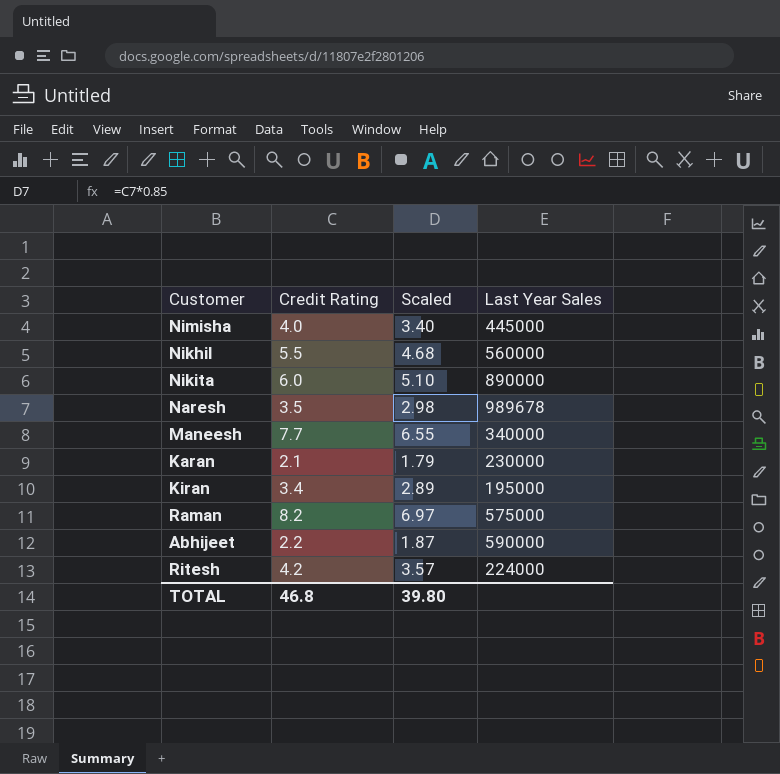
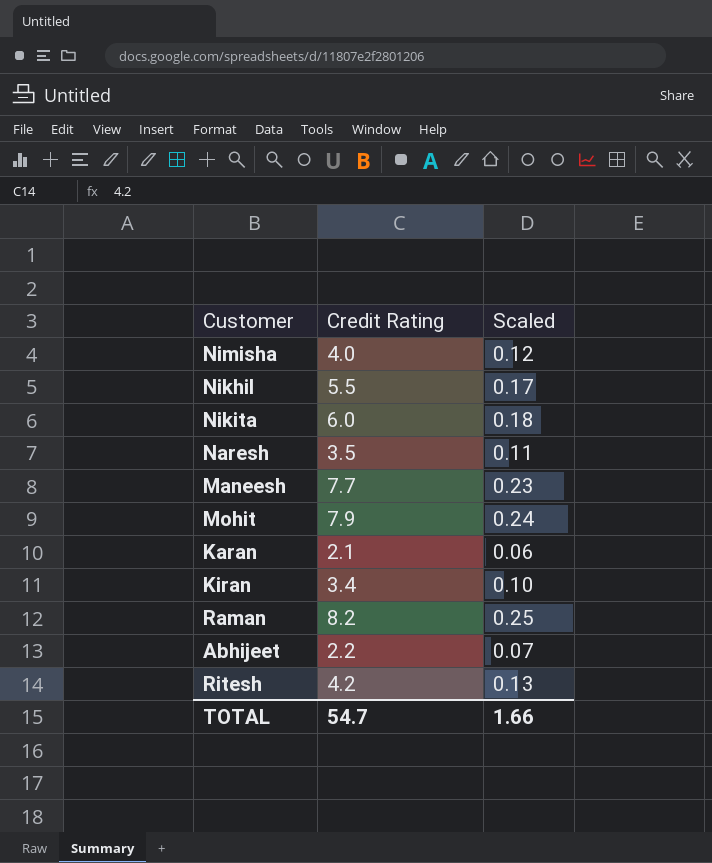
column Last Year Sales | position: 4 -> none
column Scaled | formula: [Credit Rating] * 0.85 -> [Credit Rating] * 0.03
row Mohit: none -> 7.9 | 0.24
TOTAL | Credit Rating: 46.8 -> 54.7
TOTAL | Scaled: 39.80 -> 1.66

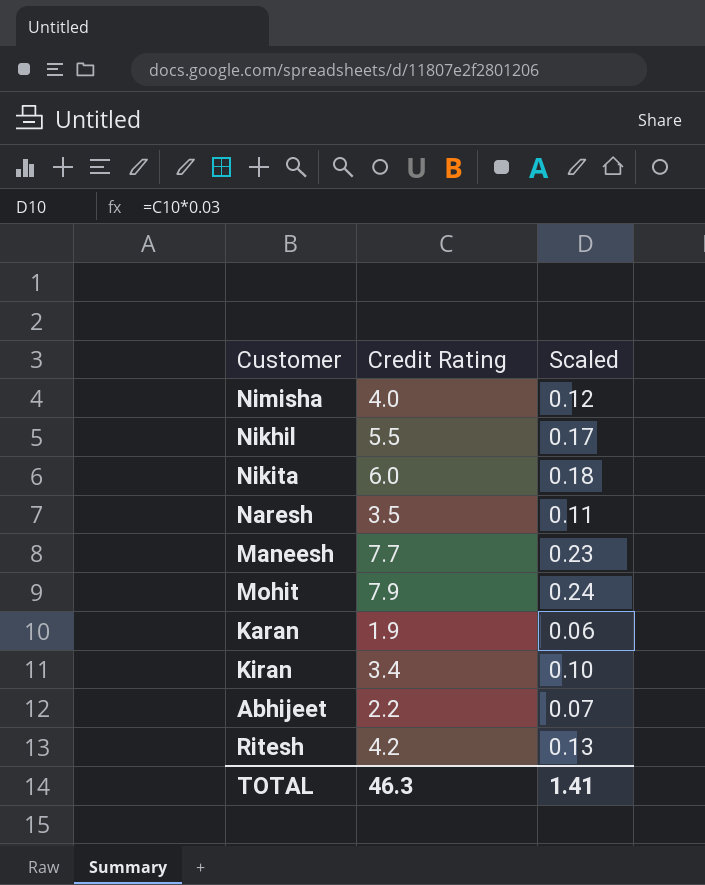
row Raman: 8.2 | 0.25 -> none
Karan | Credit Rating: 2.1 -> 1.9
TOTAL | Credit Rating: 54.7 -> 46.3
TOTAL | Scaled: 1.66 -> 1.41

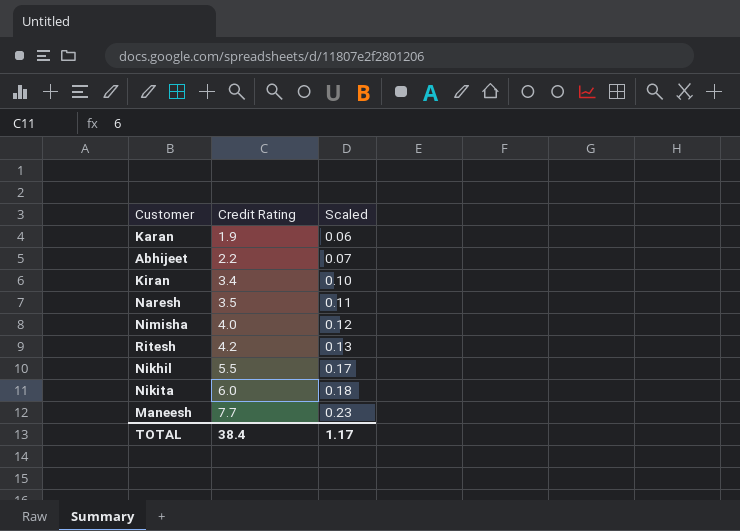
row order: none -> Credit Rating ascending
row Mohit: 7.9 | 0.24 -> none
TOTAL | Credit Rating: 46.3 -> 38.4
TOTAL | Scaled: 1.41 -> 1.17

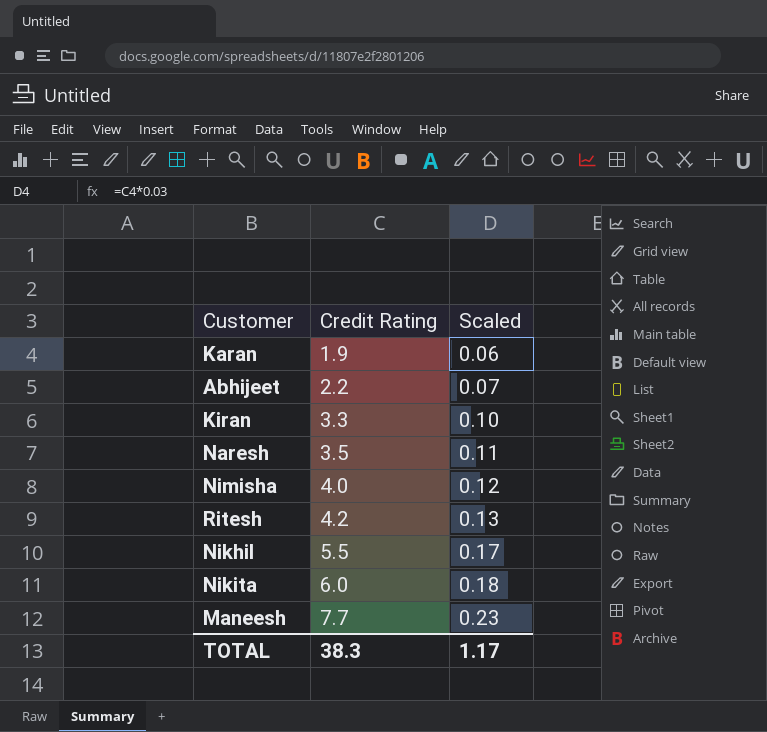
Kiran | Credit Rating: 3.4 -> 3.3
TOTAL | Credit Rating: 38.4 -> 38.3

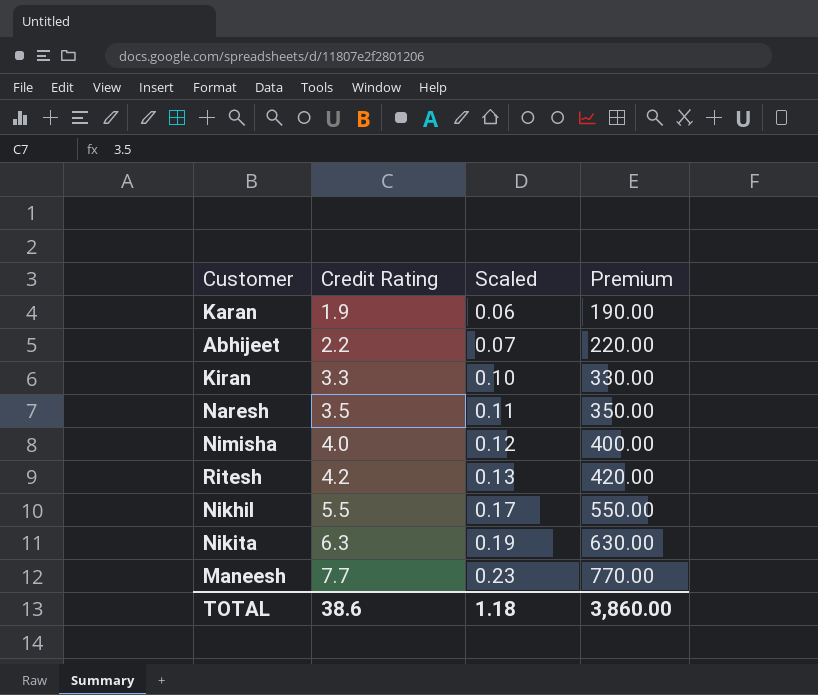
column Premium | formula: none -> [Credit Rating] * 100
Nikita | Credit Rating: 6.0 -> 6.3
Nikita | Scaled: 0.18 -> 0.19
TOTAL | Credit Rating: 38.3 -> 38.6
TOTAL | Scaled: 1.17 -> 1.18

